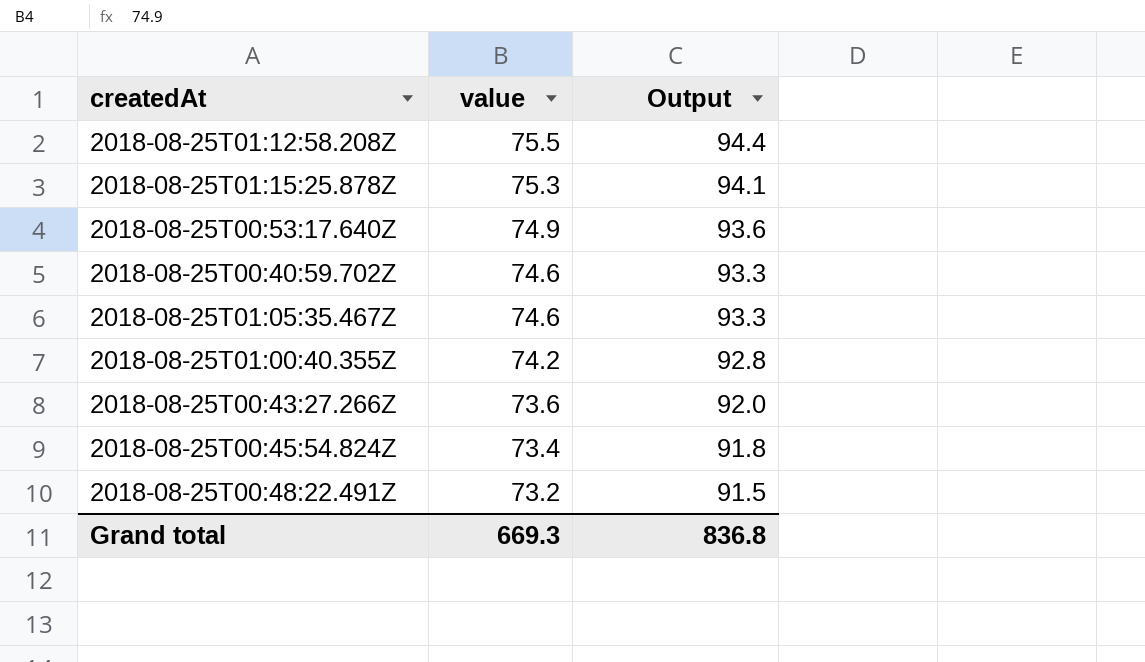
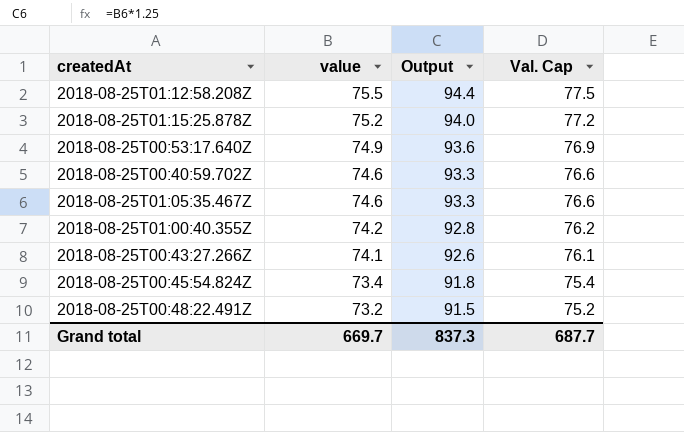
column Val. Cap | formula: none -> [value] + 2
2018-08-25T01:15:25.878Z | value: 75.3 -> 75.2
2018-08-25T01:15:25.878Z | Output: 94.1 -> 94.0
2018-08-25T00:43:27.266Z | value: 73.6 -> 74.1
2018-08-25T00:43:27.266Z | Output: 92.0 -> 92.6
Grand total | value: 669.3 -> 669.7
Grand total | Output: 836.8 -> 837.3

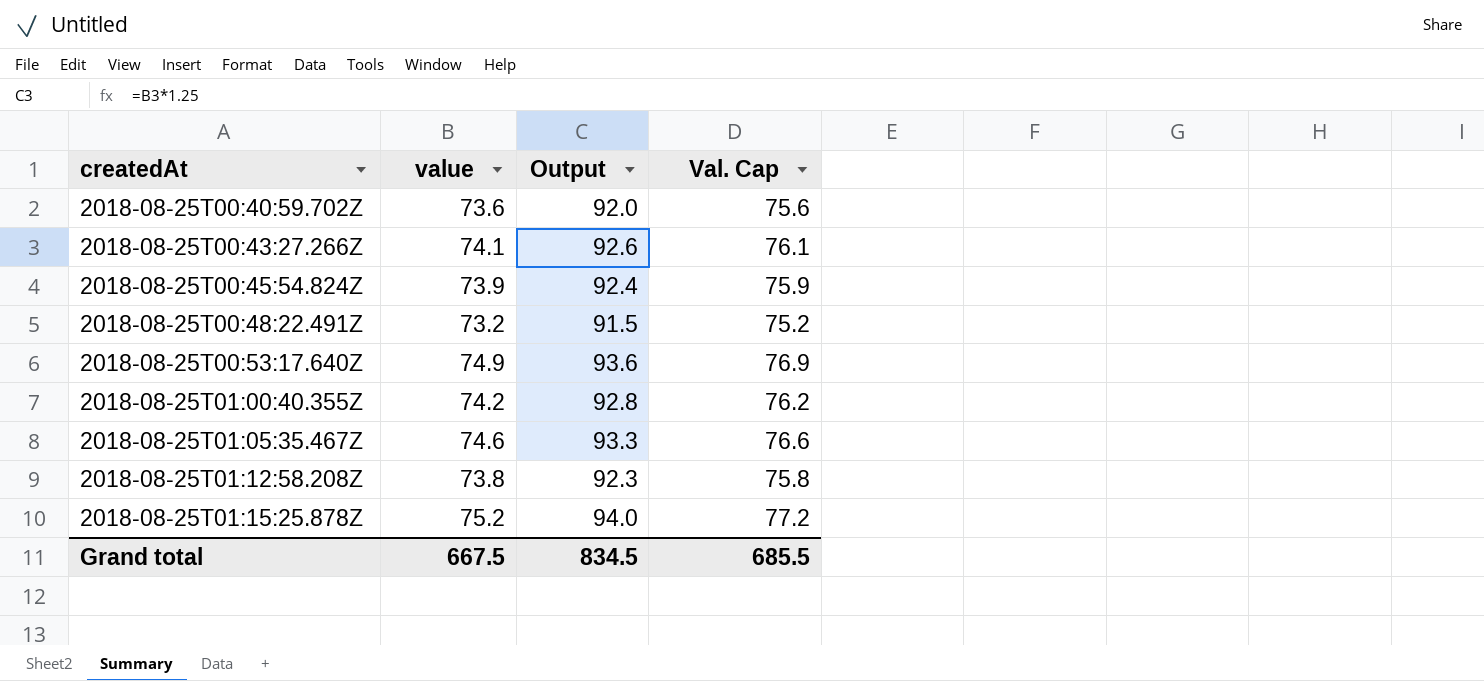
row order: value descending -> createdAt ascending
2018-08-25T00:40:59.702Z | value: 74.6 -> 73.6
2018-08-25T00:40:59.702Z | Output: 93.3 -> 92.0
2018-08-25T00:40:59.702Z | Val. Cap: 76.6 -> 75.6
2018-08-25T00:45:54.824Z | value: 73.4 -> 73.9
2018-08-25T00:45:54.824Z | Output: 91.8 -> 92.4
2018-08-25T00:45:54.824Z | Val. Cap: 75.4 -> 75.9
2018-08-25T01:12:58.208Z | value: 75.5 -> 73.8
2018-08-25T01:12:58.208Z | Output: 94.4 -> 92.3
2018-08-25T01:12:58.208Z | Val. Cap: 77.5 -> 75.8
Grand total | value: 669.7 -> 667.5
Grand total | Output: 837.3 -> 834.5
Grand total | Val. Cap: 687.7 -> 685.5

